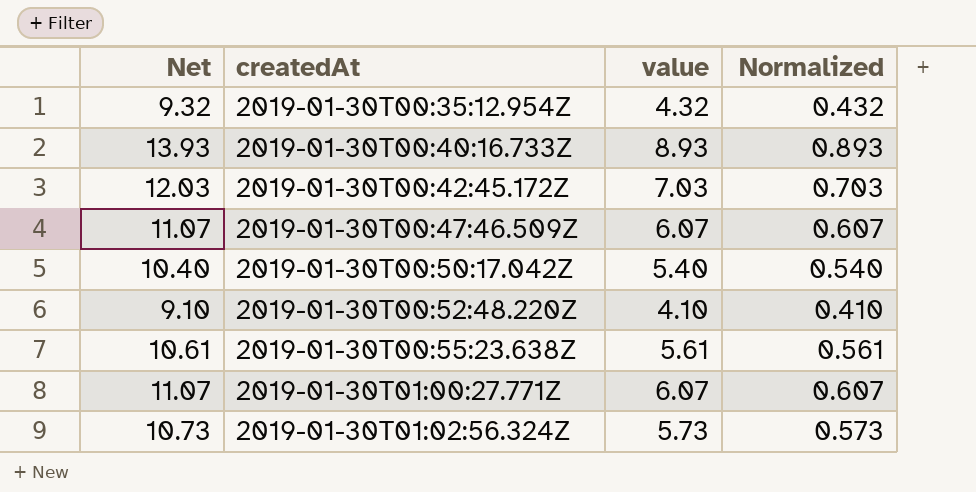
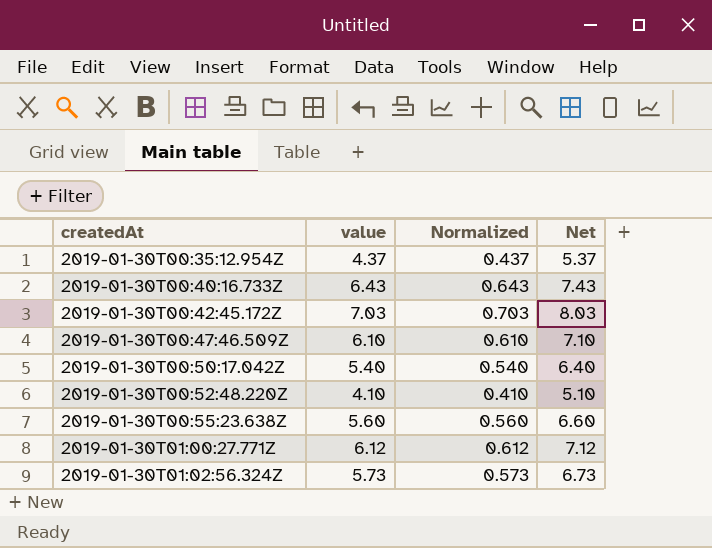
column Net | formula: [value] + 5 -> [value] + 1
column Net | position: 1 -> 4
2019-01-30T00:35:12.954Z | value: 4.32 -> 4.37
2019-01-30T00:35:12.954Z | Normalized: 0.432 -> 0.437
2019-01-30T00:40:16.733Z | value: 8.93 -> 6.43
2019-01-30T00:40:16.733Z | Normalized: 0.893 -> 0.643
2019-01-30T00:47:46.509Z | value: 6.07 -> 6.10
2019-01-30T00:47:46.509Z | Normalized: 0.607 -> 0.610
2019-01-30T00:55:23.638Z | value: 5.61 -> 5.60
2019-01-30T00:55:23.638Z | Normalized: 0.561 -> 0.560
2019-01-30T01:00:27.771Z | value: 6.07 -> 6.12
2019-01-30T01:00:27.771Z | Normalized: 0.607 -> 0.612

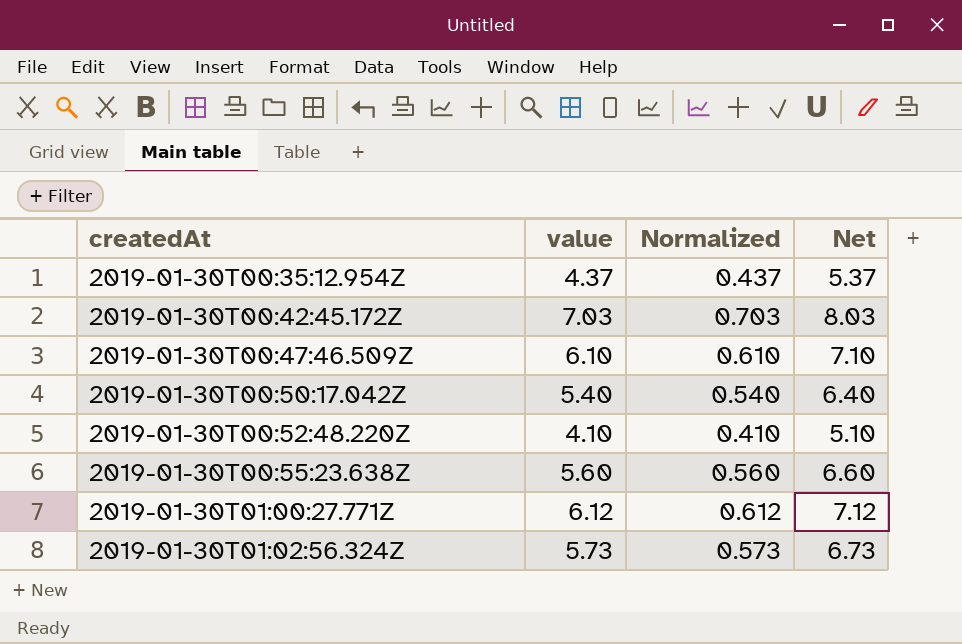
row 2019-01-30T00:40:16.733Z: 6.43 | 0.643 | 7.43 -> none

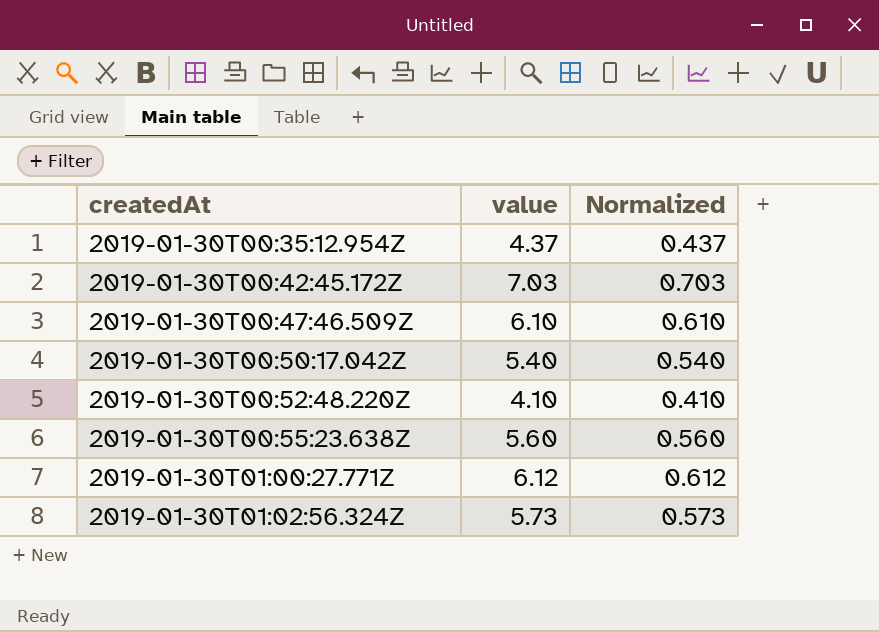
column Net | formula: [value] + 1 -> none

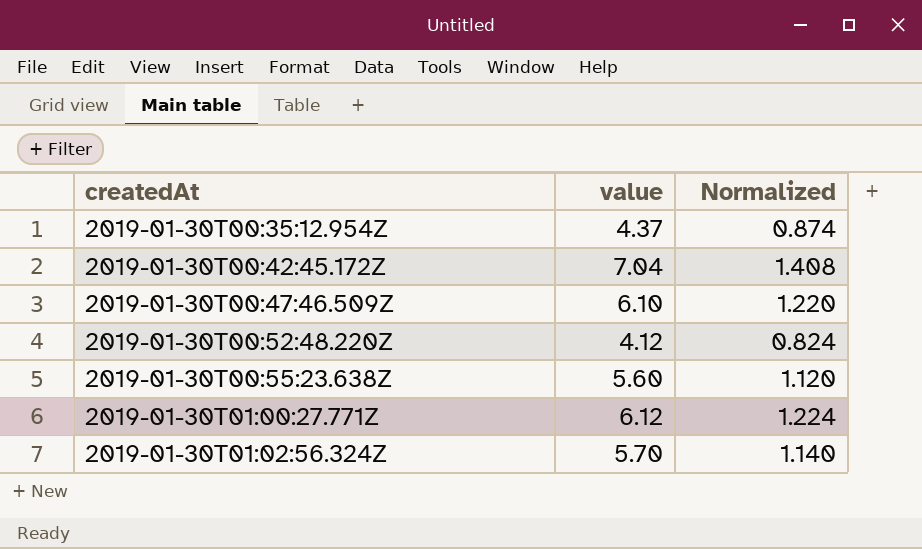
column Normalized | formula: [value] * 0.1 -> [value] * 0.2
row 2019-01-30T00:50:17.042Z: 5.40 | 0.540 -> none
2019-01-30T00:42:45.172Z | value: 7.03 -> 7.04
2019-01-30T00:52:48.220Z | value: 4.10 -> 4.12
2019-01-30T01:02:56.324Z | value: 5.73 -> 5.70

